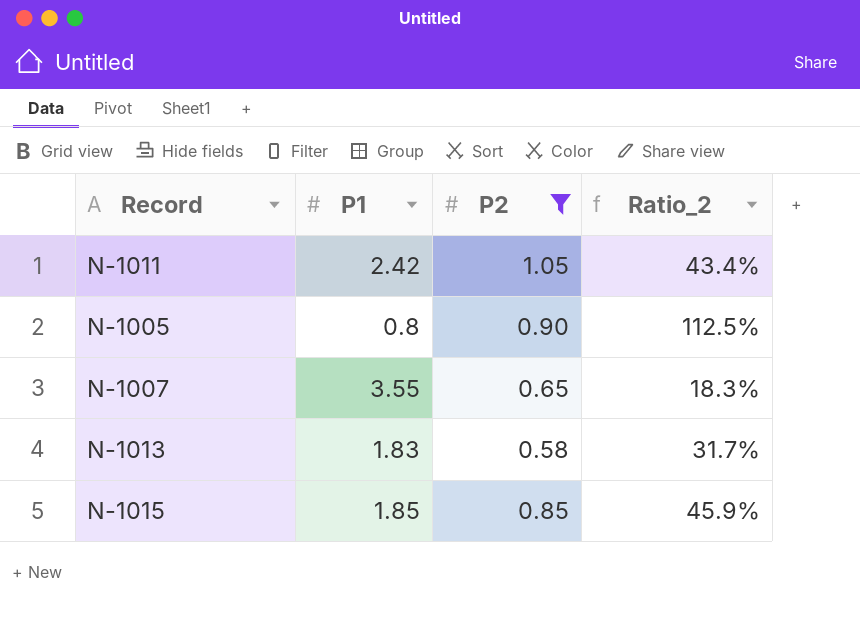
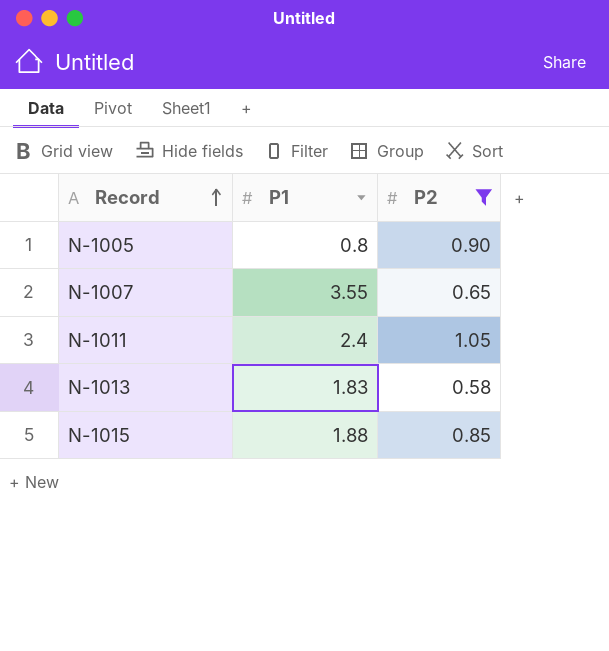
row order: none -> Record ascending
column Ratio_2 | formula: [P2] / [P1] -> none
N-1011 | P1: 2.42 -> 2.4
N-1015 | P1: 1.85 -> 1.88

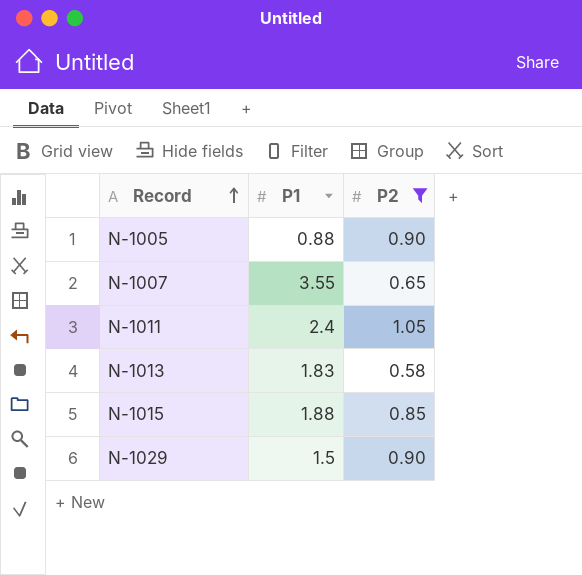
N-1005 | P1: 0.8 -> 0.88
row N-1029: none -> 1.5 | 0.90

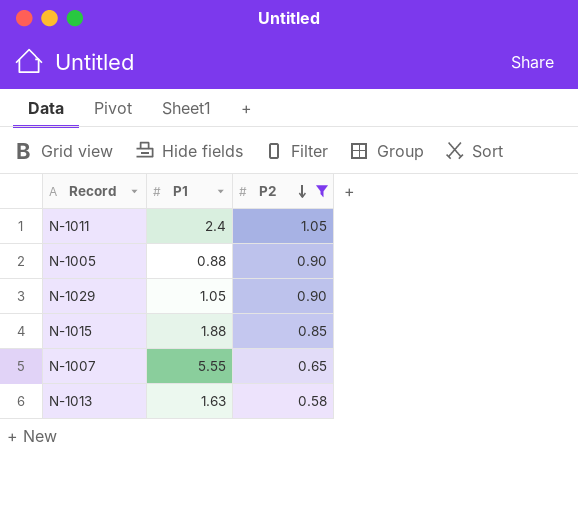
row order: Record ascending -> P2 descending
N-1029 | P1: 1.5 -> 1.05
N-1007 | P1: 3.55 -> 5.55
N-1013 | P1: 1.83 -> 1.63

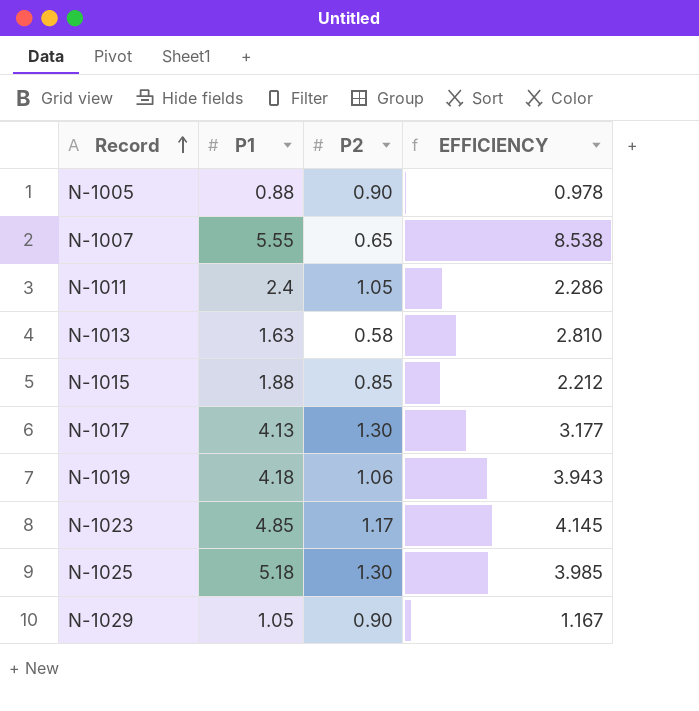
filter: P2 <= 1.05 -> none
row order: P2 descending -> Record ascending
column EFFICIENCY | formula: none -> [P1] / [P2]

